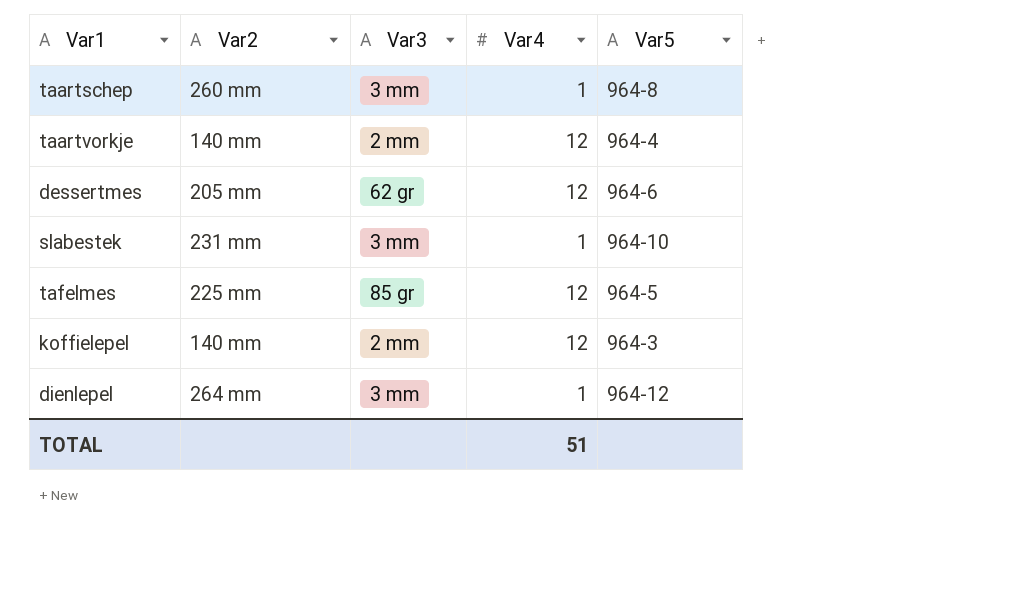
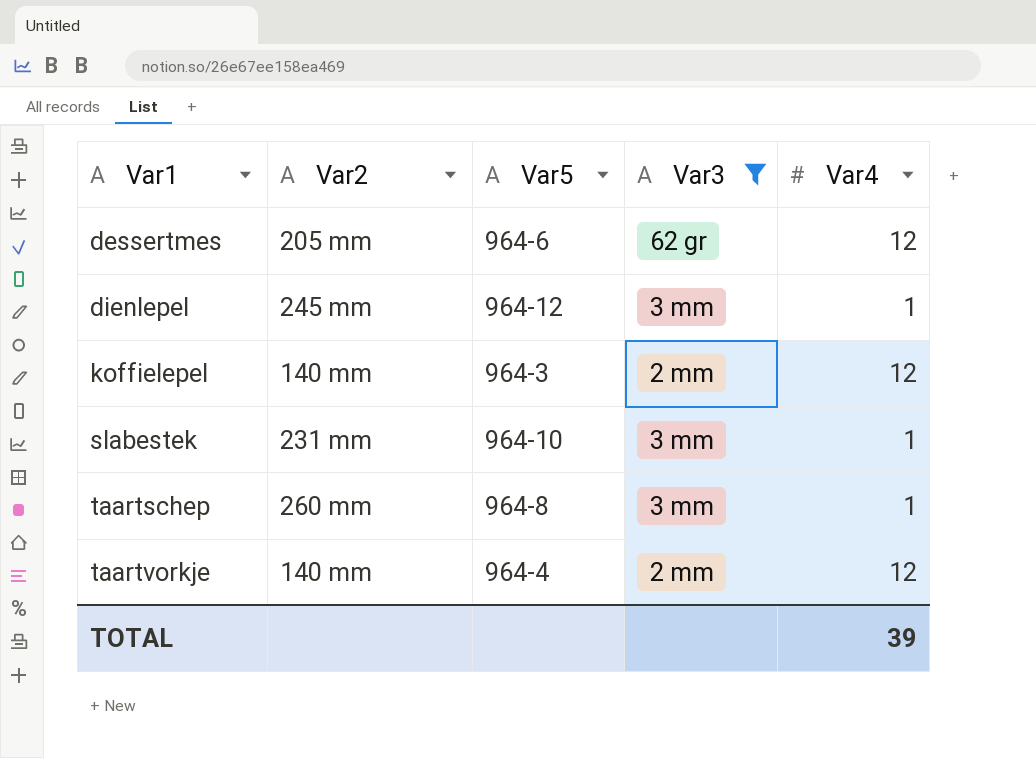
filter: none -> Var3 != 85 gr
row order: none -> Var1 ascending
column Var5 | position: 5 -> 3
dienlepel | Var2: 264 mm -> 245 mm
TOTAL | Var4: 51 -> 39

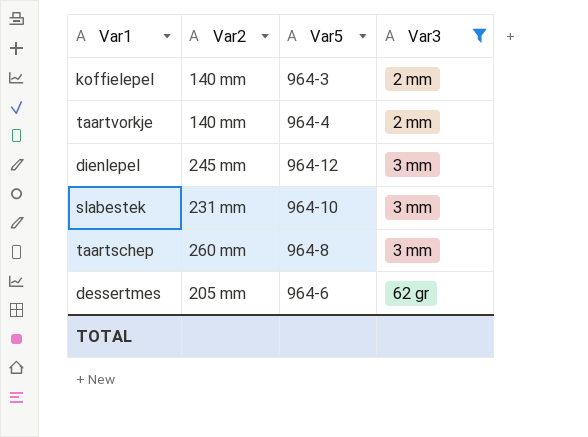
row order: Var1 ascending -> Var3 ascending
column Var4 | position: 5 -> none

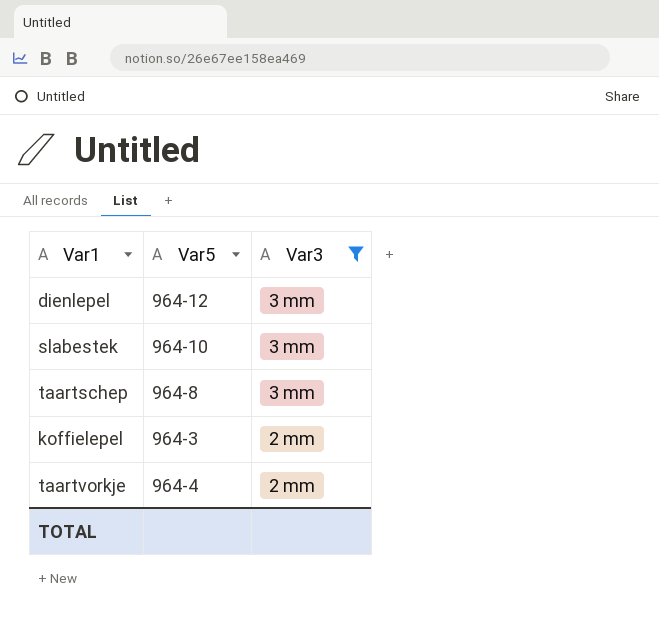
row order: Var3 ascending -> Var3 descending
column Var2 | position: 2 -> none
row dessertmes: 205 mm | 964-6 | 62 gr -> none

